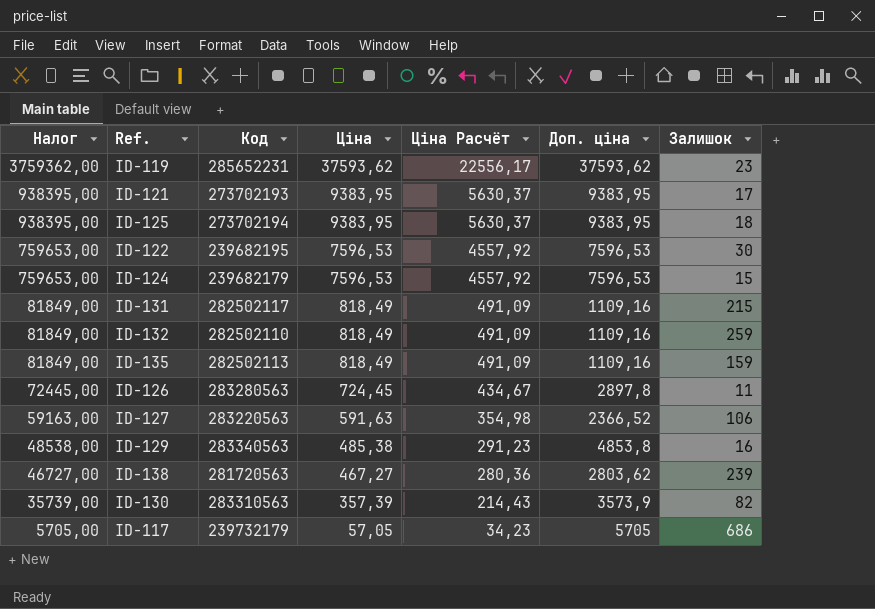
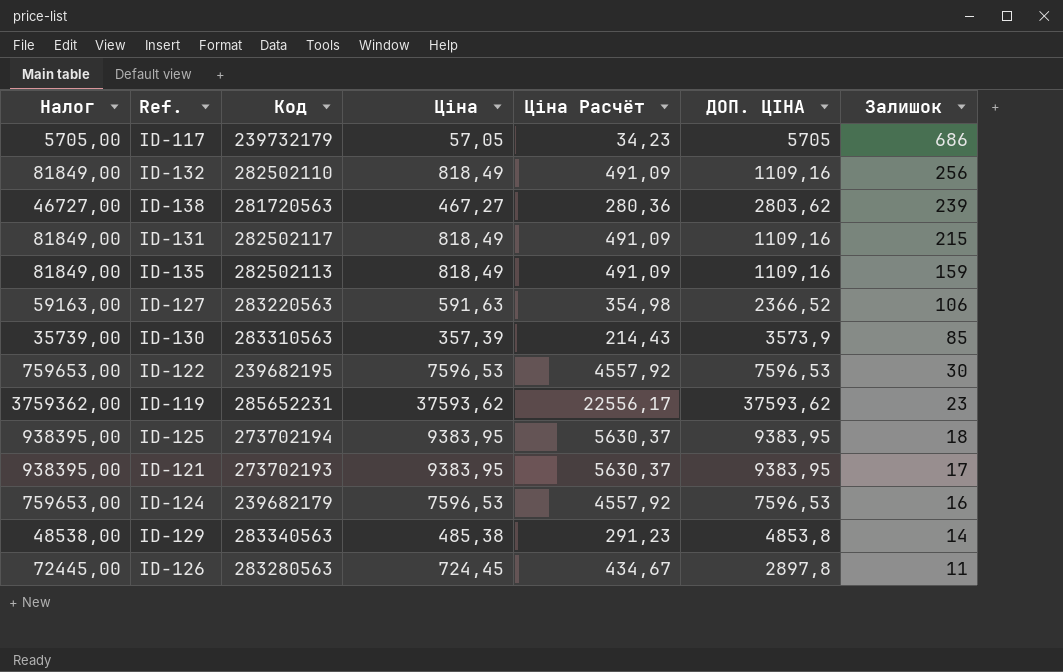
row order: Налог descending -> Залишок descending
column name: Доп. ціна -> ДОП. ЦІНА
ID-132 | Залишок: 259 -> 256
ID-130 | Залишок: 82 -> 85
ID-124 | Залишок: 15 -> 16
ID-129 | Залишок: 16 -> 14

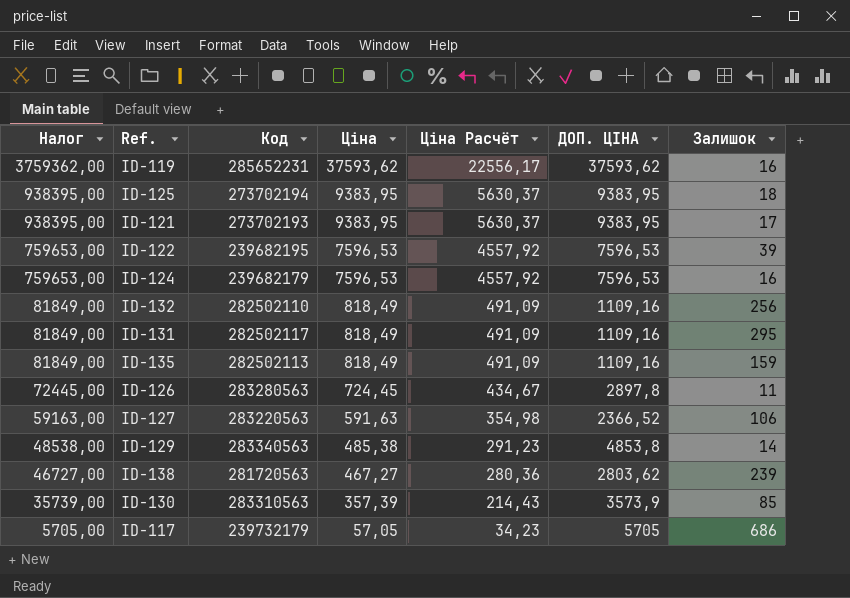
row order: Залишок descending -> Налог descending
ID-119 | Залишок: 23 -> 16
ID-122 | Залишок: 30 -> 39
ID-131 | Залишок: 215 -> 295

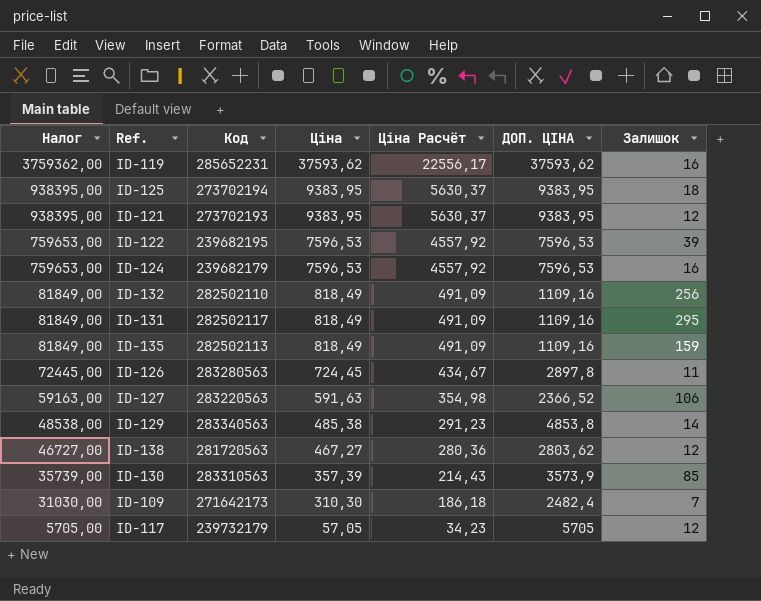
ID-121 | Залишок: 17 -> 12
ID-138 | Залишок: 239 -> 12
row ID-109: none -> 31030,00 | 271642173 | 310,30 | 186,18 | 2482,4 | 7
ID-117 | Залишок: 686 -> 12

